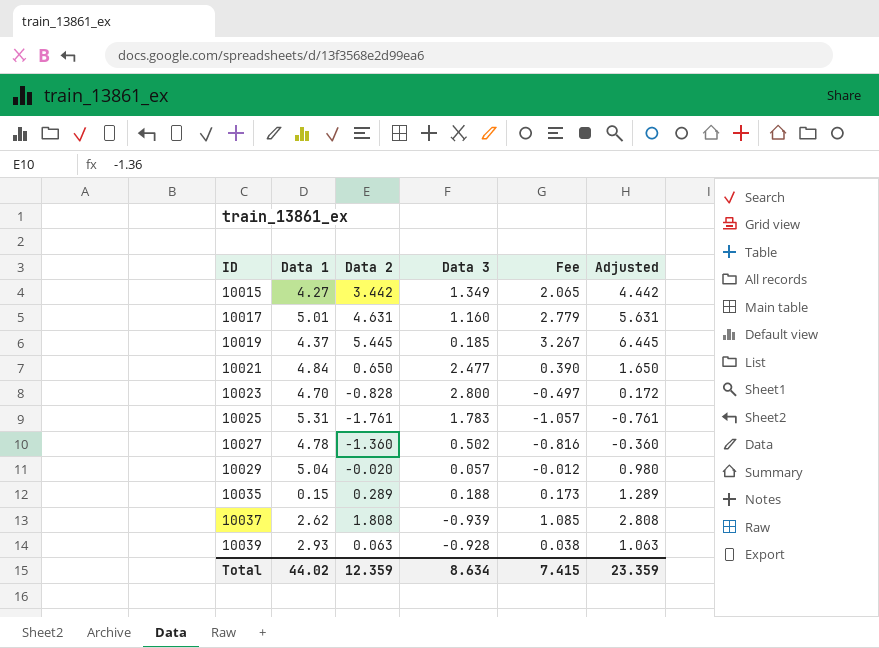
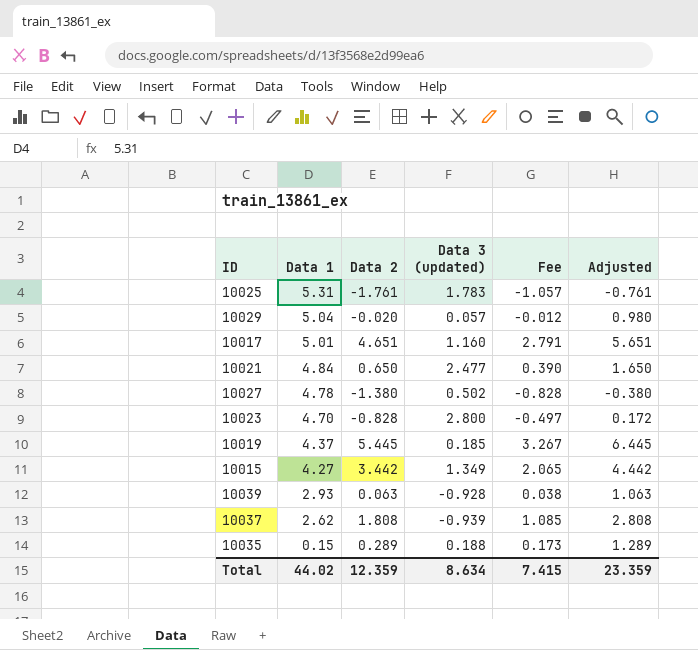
row order: ID ascending -> Data 1 descending
column name: Data 3 -> Data 3 (updated)
10017 | Data 2: 4.631 -> 4.651
10017 | Fee: 2.779 -> 2.791
10017 | Adjusted: 5.631 -> 5.651
10027 | Data 2: -1.360 -> -1.380
10027 | Fee: -0.816 -> -0.828
10027 | Adjusted: -0.360 -> -0.380

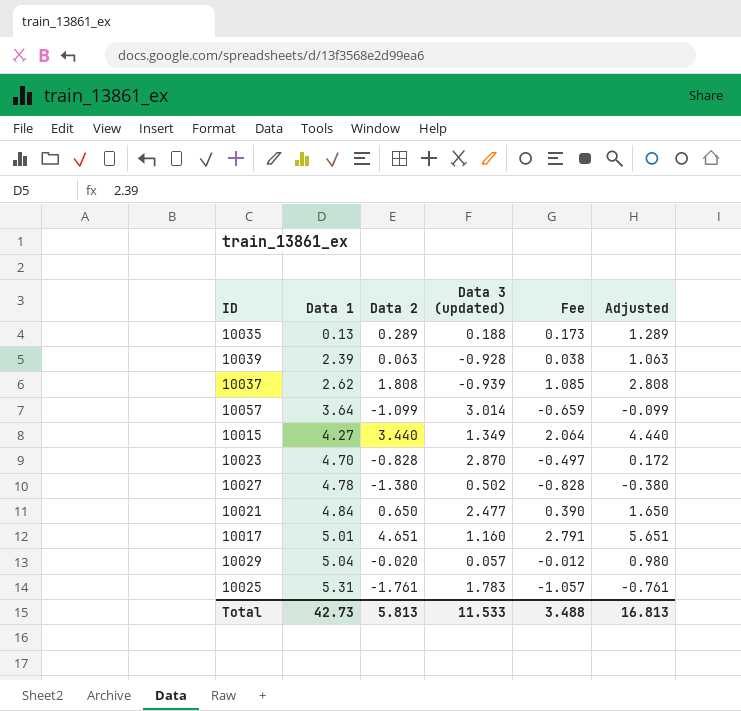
row order: Data 1 descending -> Data 1 ascending
row 10019: 4.37 | 5.445 | 0.185 | 3.267 | 6.445 -> none
10035 | Data 1: 0.15 -> 0.13
10039 | Data 1: 2.93 -> 2.39
row 10057: none -> 3.64 | -1.099 | 3.014 | -0.659 | -0.099
10015 | Data 2: 3.442 -> 3.440
10015 | Fee: 2.065 -> 2.064
10015 | Adjusted: 4.442 -> 4.440
10023 | Data 3 (updated): 2.800 -> 2.870
Total | Data 1: 44.02 -> 42.73
Total | Data 2: 12.359 -> 5.813
Total | Data 3 (updated): 8.634 -> 11.533
Total | Fee: 7.415 -> 3.488
Total | Adjusted: 23.359 -> 16.813

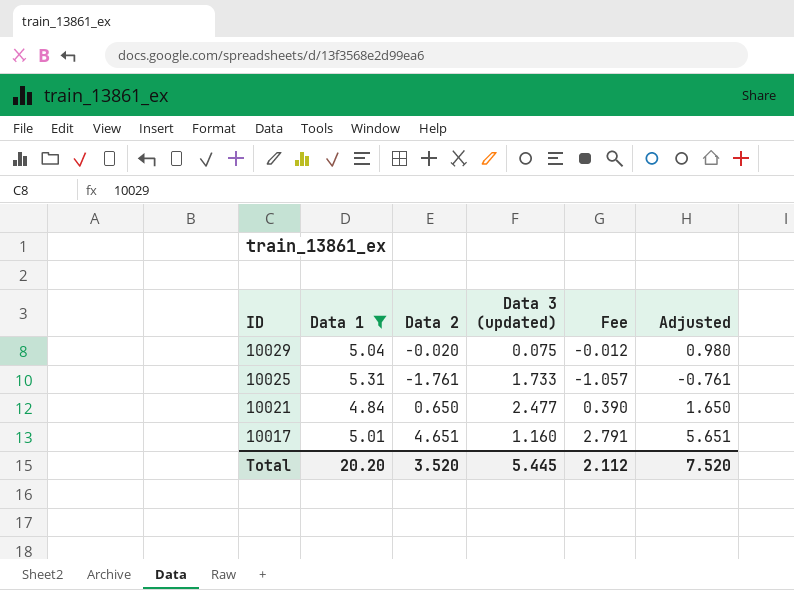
filter: none -> Data 1 >= 4.84
row order: Data 1 ascending -> ID descending
10029 | Data 3 (updated): 0.057 -> 0.075
10025 | Data 3 (updated): 1.783 -> 1.733
Total | Data 1: 42.73 -> 20.20
Total | Data 2: 5.813 -> 3.520
Total | Data 3 (updated): 11.533 -> 5.445
Total | Fee: 3.488 -> 2.112
Total | Adjusted: 16.813 -> 7.520

